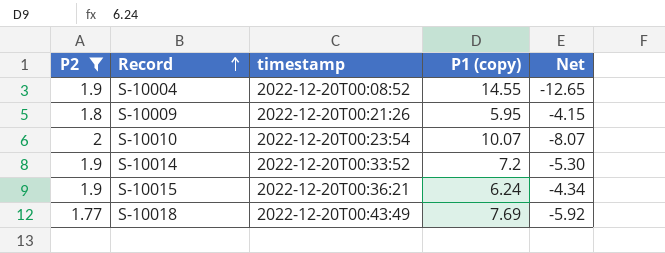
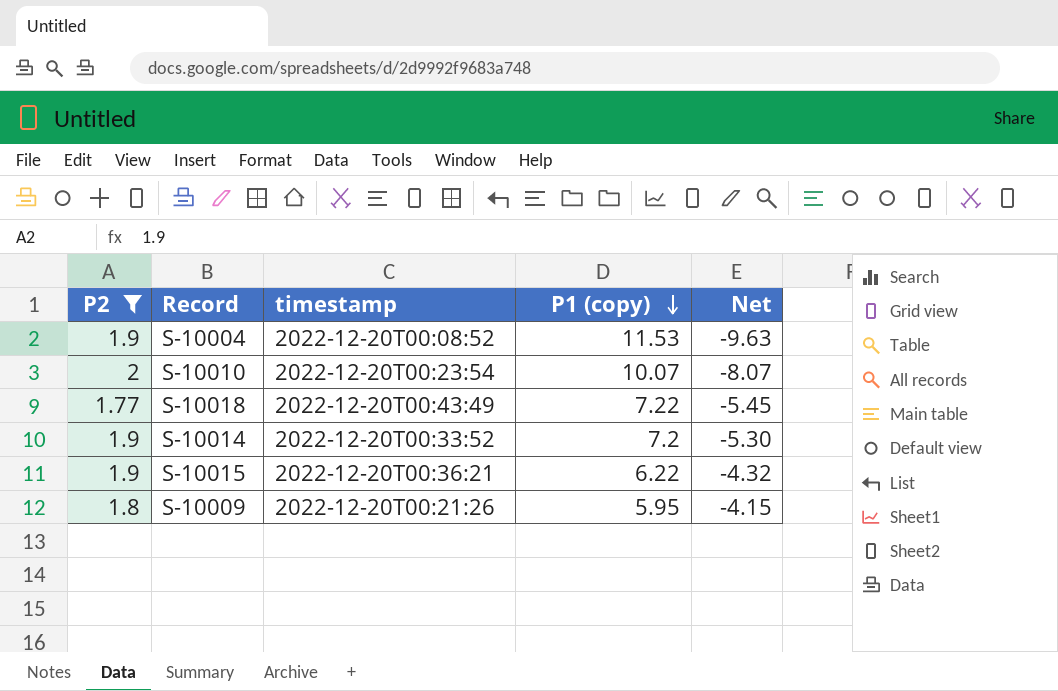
row order: Record ascending -> P1 (copy) descending
S-10004 | P1 (copy): 14.55 -> 11.53
S-10004 | Net: -12.65 -> -9.63
S-10018 | P1 (copy): 7.69 -> 7.22
S-10018 | Net: -5.92 -> -5.45
S-10015 | P1 (copy): 6.24 -> 6.22
S-10015 | Net: -4.34 -> -4.32

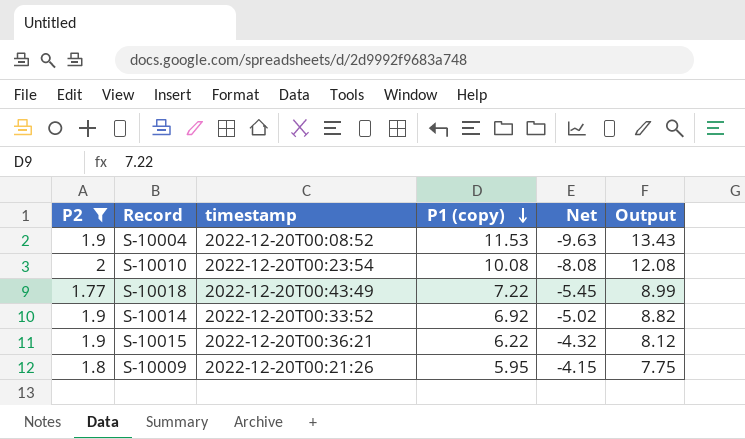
column Output | formula: none -> [P2] + [P1 (copy)]
S-10010 | P1 (copy): 10.07 -> 10.08
S-10010 | Net: -8.07 -> -8.08
S-10014 | P1 (copy): 7.2 -> 6.92
S-10014 | Net: -5.30 -> -5.02

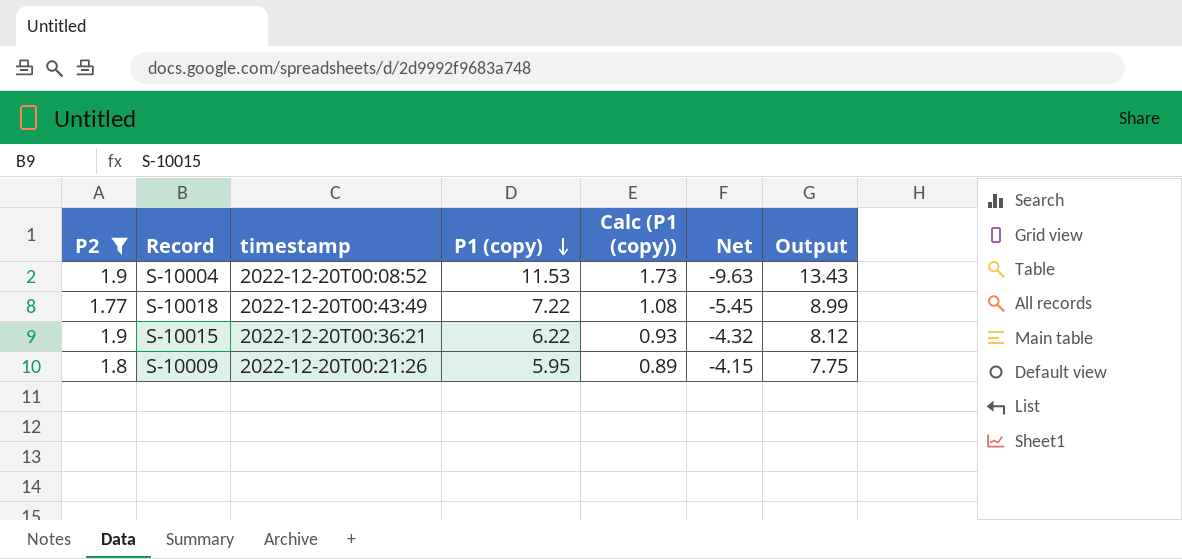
column Calc (P1 (copy)) | formula: none -> [P1 (copy)] * 0.15
row S-10010: 2 | 2022-12-20T00:23:54 | 10.08 | -8.08 | 12.08 -> none
row S-10014: 1.9 | 2022-12-20T00:33:52 | 6.92 | -5.02 | 8.82 -> none

